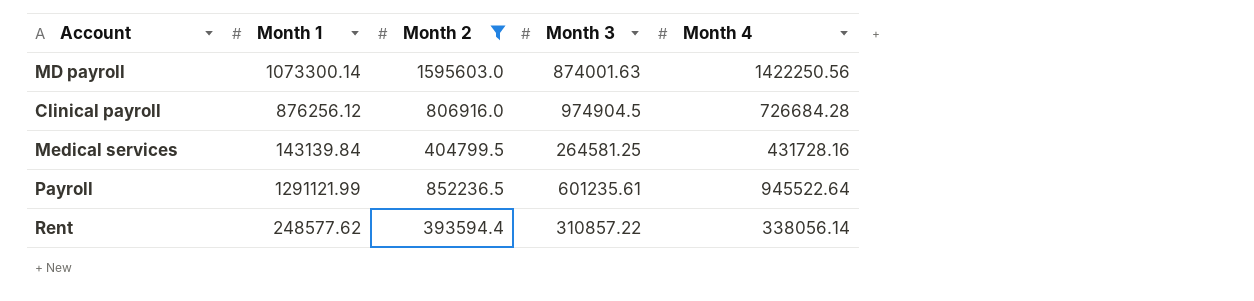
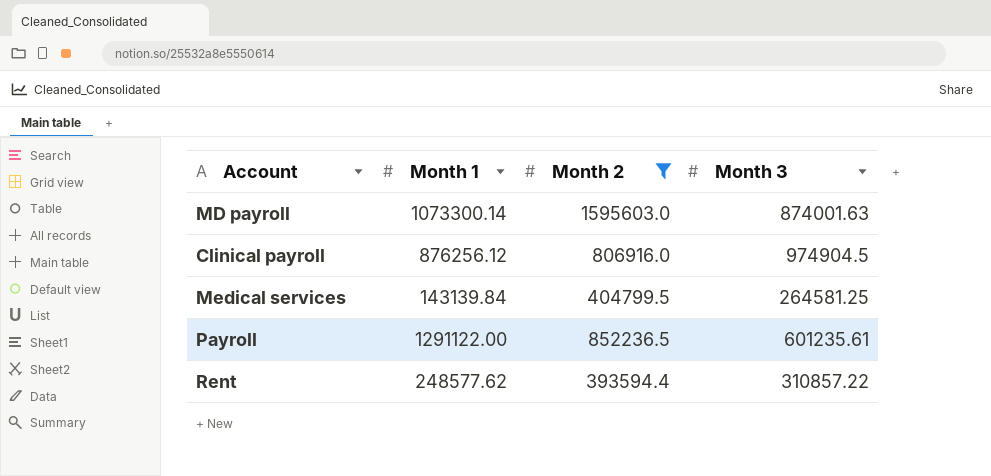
column Month 4 | position: 5 -> none
Payroll | Month 1: 1291121.99 -> 1291122.00

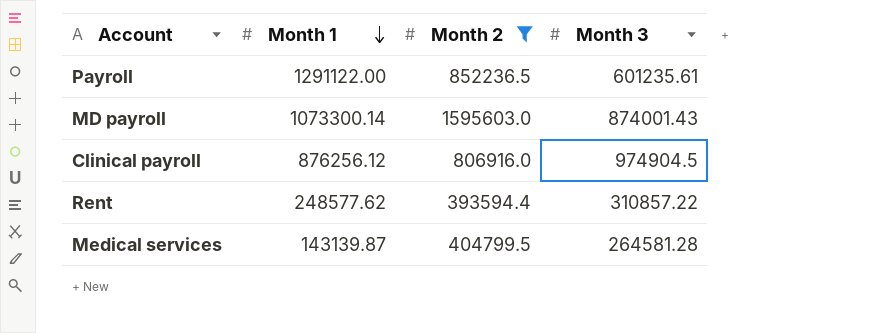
row order: none -> Month 1 descending
MD payroll | Month 3: 874001.63 -> 874001.43
Medical services | Month 1: 143139.84 -> 143139.87
Medical services | Month 3: 264581.25 -> 264581.28

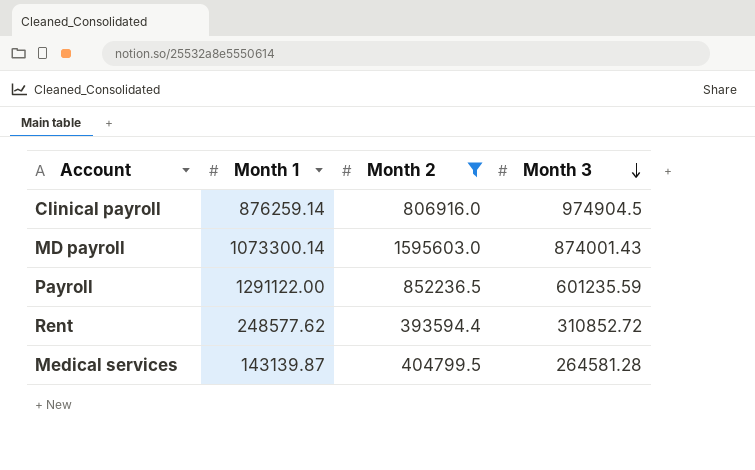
row order: Month 1 descending -> Month 3 descending
Clinical payroll | Month 1: 876256.12 -> 876259.14
Payroll | Month 3: 601235.61 -> 601235.59
Rent | Month 3: 310857.22 -> 310852.72

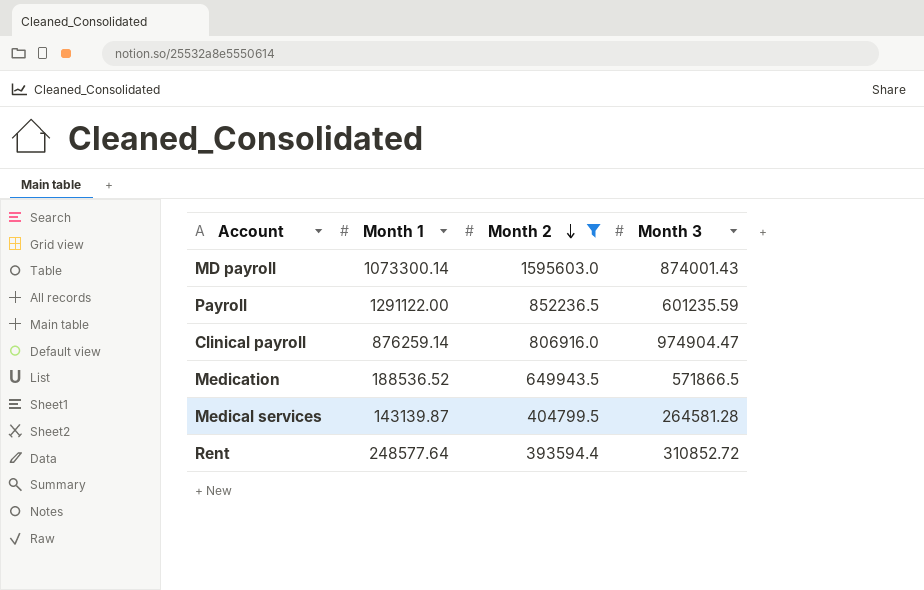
row order: Month 3 descending -> Month 2 descending
Clinical payroll | Month 3: 974904.5 -> 974904.47
row Medication: none -> 188536.52 | 649943.5 | 571866.5
Rent | Month 1: 248577.62 -> 248577.64

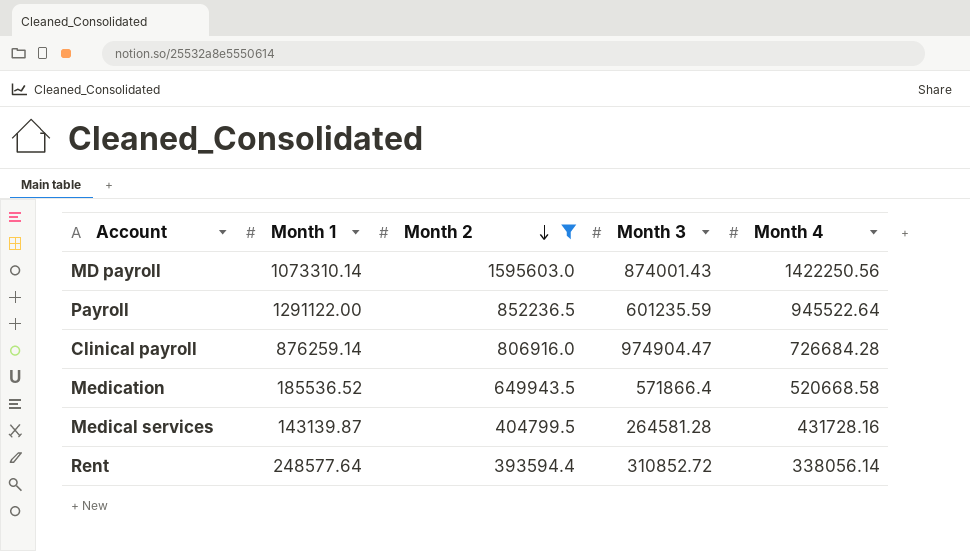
column Month 4 | position: none -> 5
MD payroll | Month 1: 1073300.14 -> 1073310.14
Medication | Month 1: 188536.52 -> 185536.52
Medication | Month 3: 571866.5 -> 571866.4

